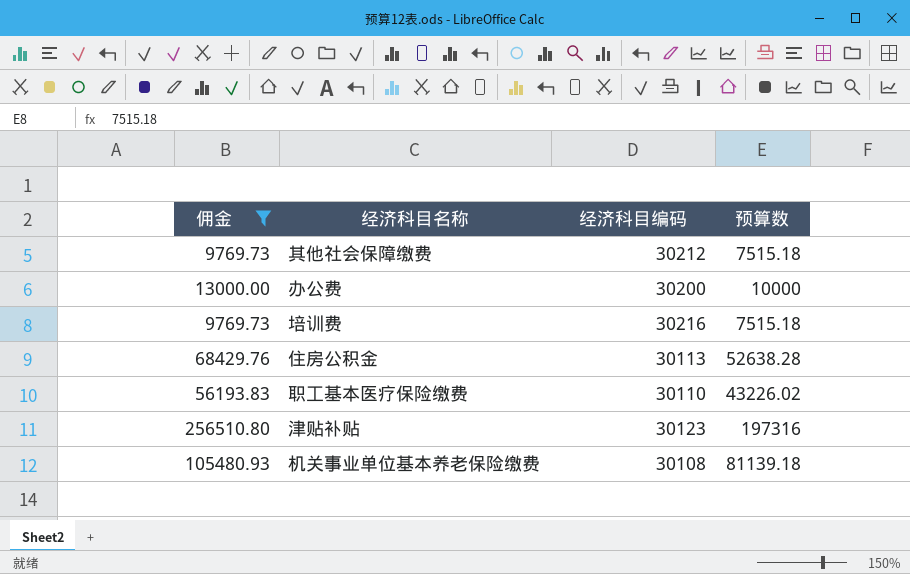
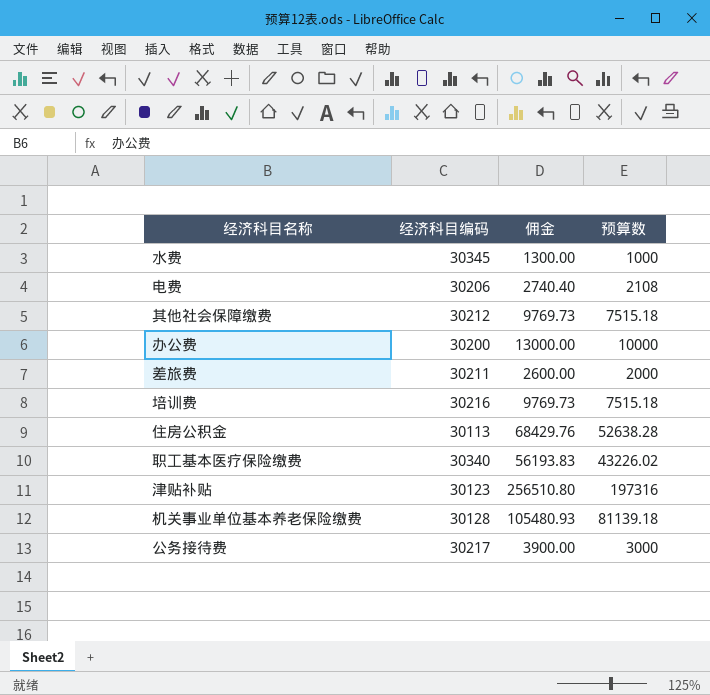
filter: 佣金 >= 9769.73 -> none
column 佣金 | position: 1 -> 3
职工基本医疗保险缴费 | 经济科目编码: 30110 -> 30340
机关事业单位基本养老保险缴费 | 经济科目编码: 30108 -> 30128

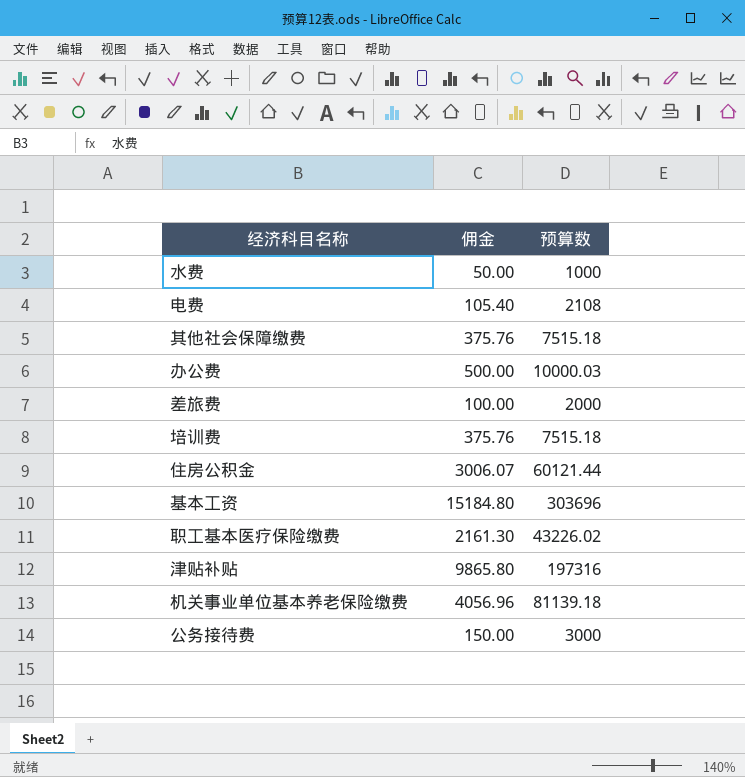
column 经济科目编码 | position: 2 -> none
column 佣金 | formula: [预算数] * 1.3 -> [预算数] * 0.05
办公费 | 预算数: 10000 -> 10000.03
住房公积金 | 预算数: 52638.28 -> 60121.44
row 基本工资: none -> 15184.80 | 303696

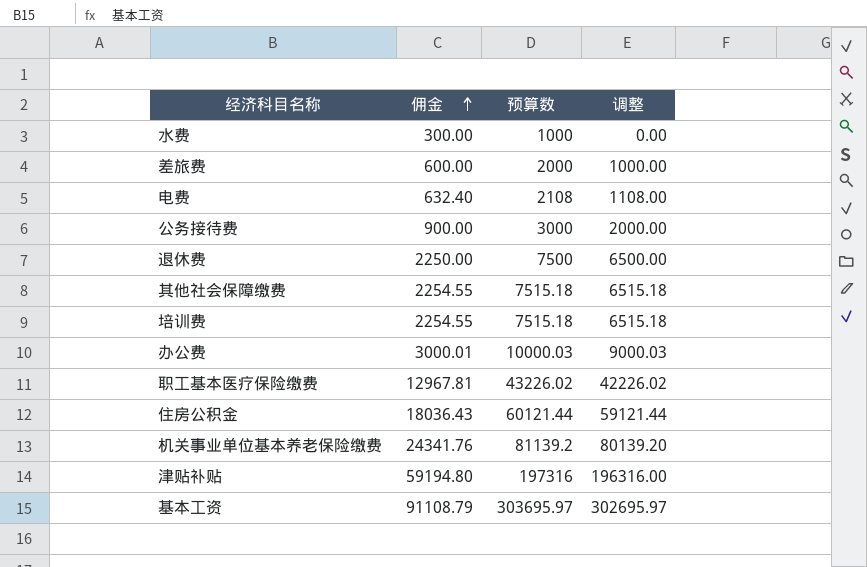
row order: none -> 佣金 ascending
column 佣金 | formula: [预算数] * 0.05 -> [预算数] * 0.3
column 调整 | formula: none -> [预算数] - 1000
row 退休费: none -> 2250.00 | 7500 | 6500.00
机关事业单位基本养老保险缴费 | 预算数: 81139.18 -> 81139.2
基本工资 | 预算数: 303696 -> 303695.97

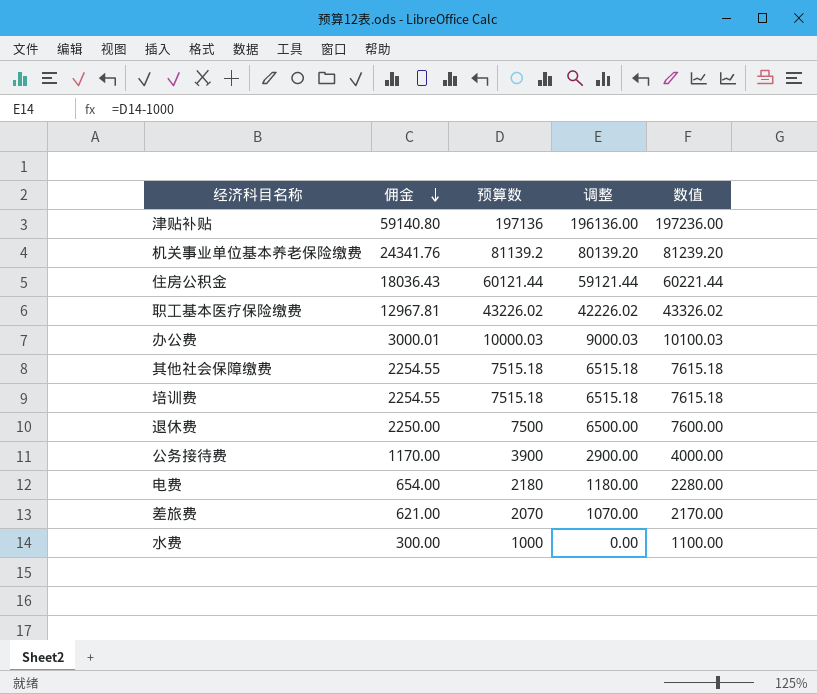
row order: 佣金 ascending -> 佣金 descending
column 数值 | formula: none -> [预算数] + 100
row 基本工资: 91108.79 | 303695.97 | 302695.97 -> none
津贴补贴 | 佣金: 59194.80 -> 59140.80
津贴补贴 | 预算数: 197316 -> 197136
津贴补贴 | 调整: 196316.00 -> 196136.00
公务接待费 | 佣金: 900.00 -> 1170.00
公务接待费 | 预算数: 3000 -> 3900
公务接待费 | 调整: 2000.00 -> 2900.00
电费 | 佣金: 632.40 -> 654.00
电费 | 预算数: 2108 -> 2180
电费 | 调整: 1108.00 -> 1180.00
差旅费 | 佣金: 600.00 -> 621.00
差旅费 | 预算数: 2000 -> 2070
差旅费 | 调整: 1000.00 -> 1070.00

